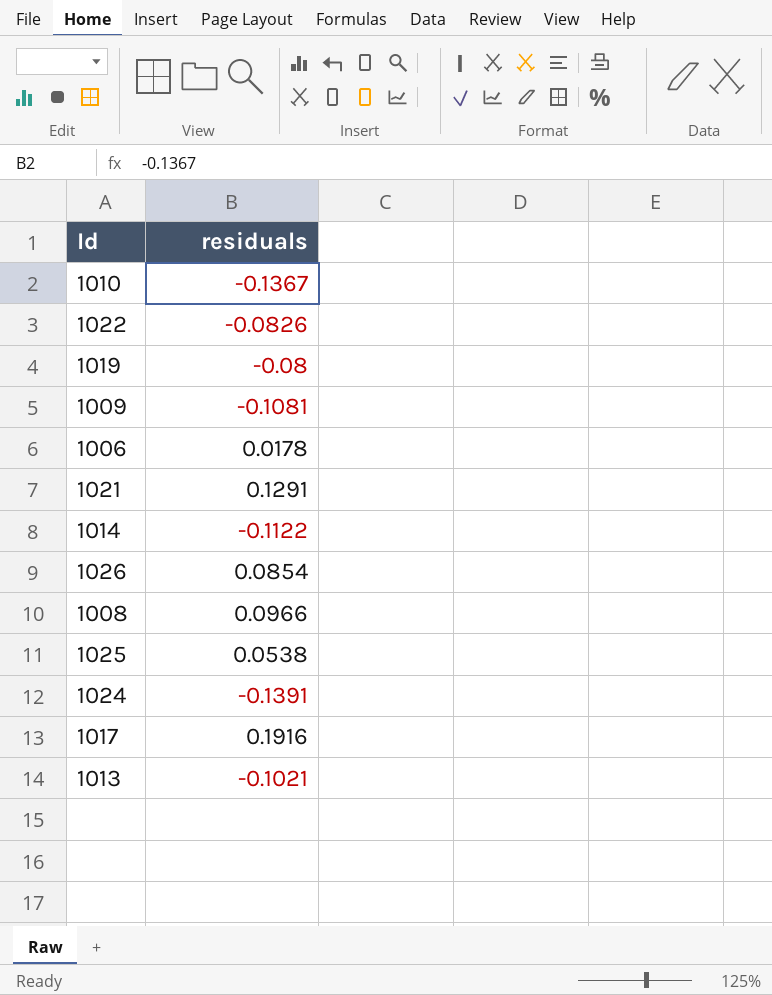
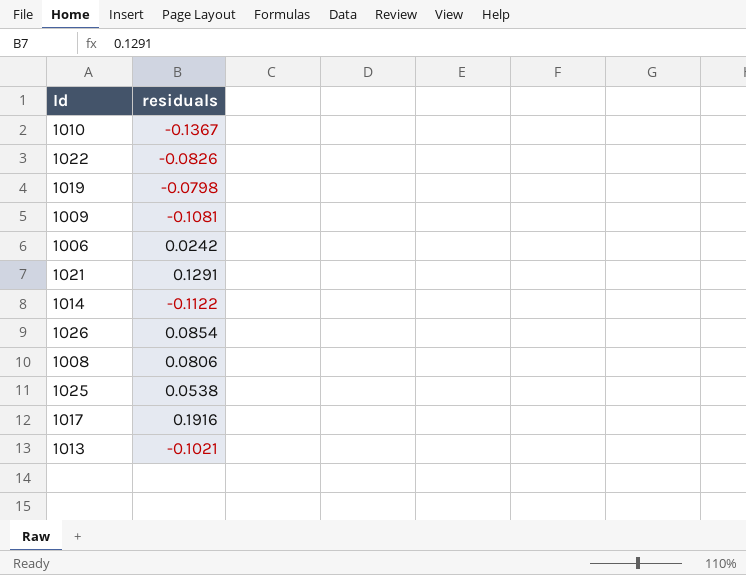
row 1024: -0.1391 -> none
1019 | residuals: -0.08 -> -0.0798
1006 | residuals: 0.0178 -> 0.0242
1008 | residuals: 0.0966 -> 0.0806

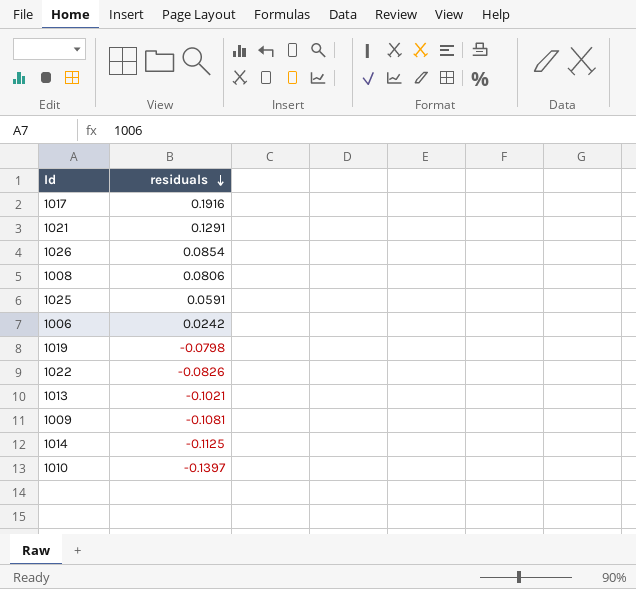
row order: none -> residuals descending
1025 | residuals: 0.0538 -> 0.0591
1014 | residuals: -0.1122 -> -0.1125
1010 | residuals: -0.1367 -> -0.1397

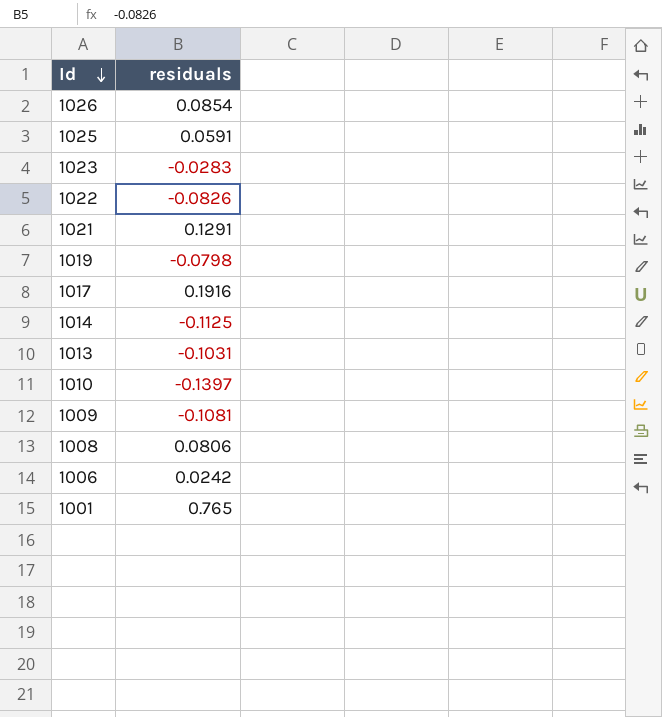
row order: residuals descending -> Id descending
row 1023: none -> -0.0283
1013 | residuals: -0.1021 -> -0.1031
row 1001: none -> 0.765

